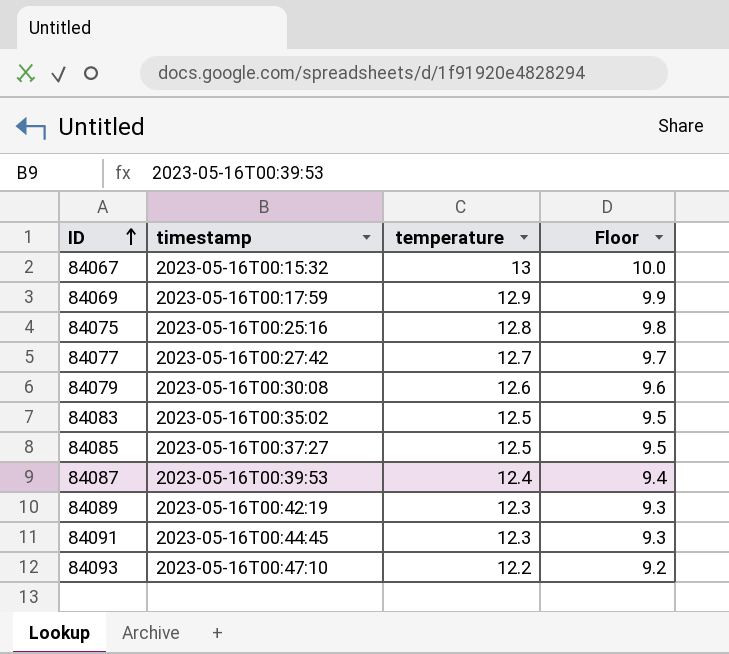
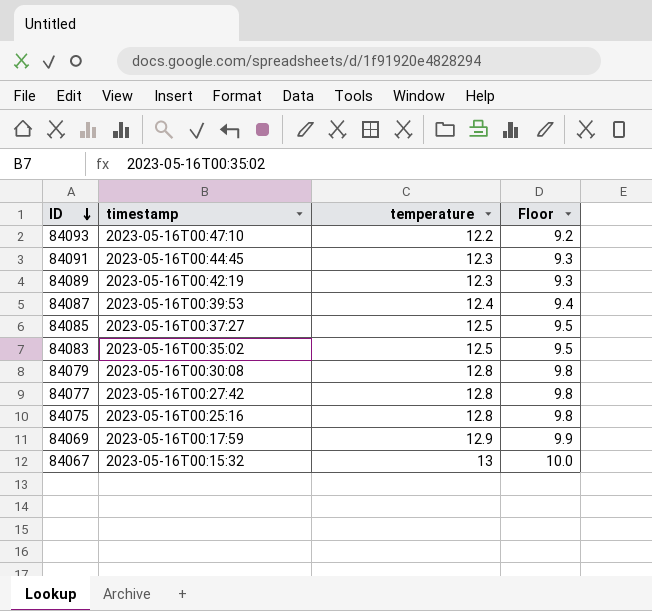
row order: ID ascending -> ID descending
84079 | temperature: 12.6 -> 12.8
84079 | Floor: 9.6 -> 9.8
84077 | temperature: 12.7 -> 12.8
84077 | Floor: 9.7 -> 9.8

